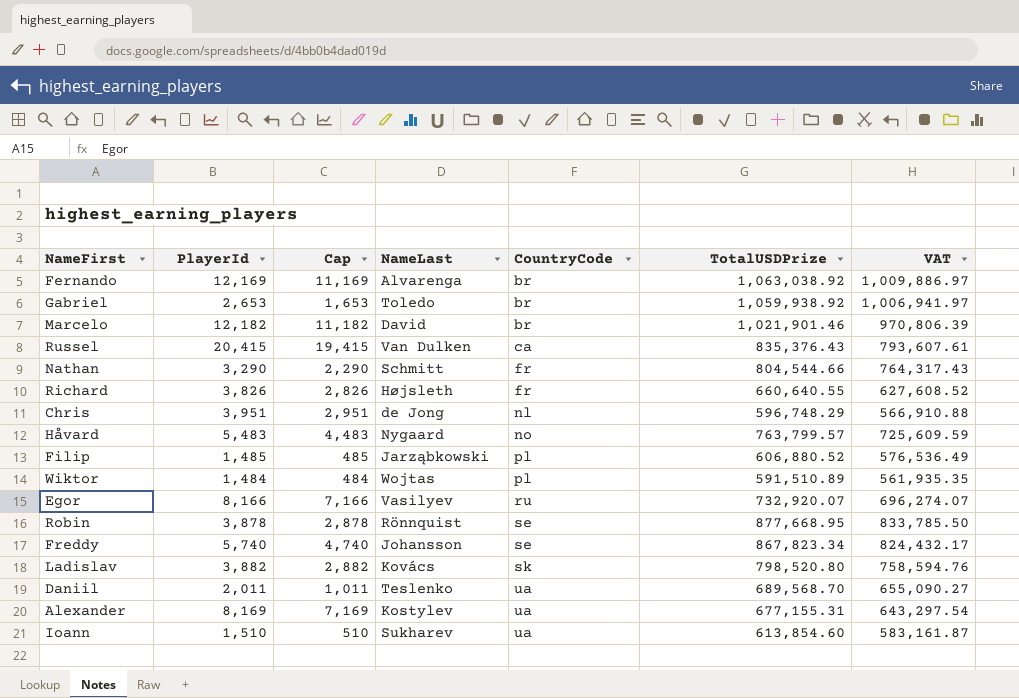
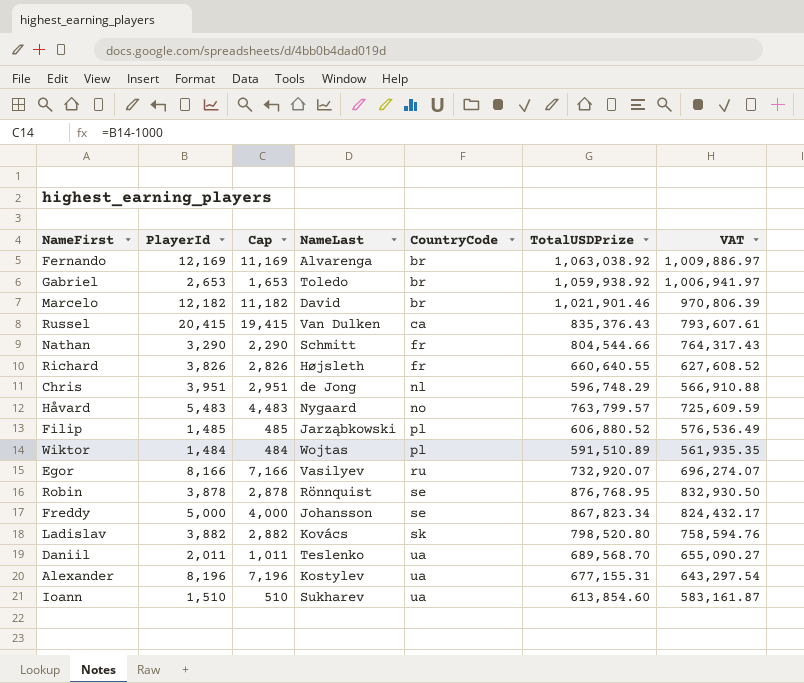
Robin | TotalUSDPrize: 877,668.95 -> 876,768.95
Robin | VAT: 833,785.50 -> 832,930.50
Freddy | PlayerId: 5,740 -> 5,000
Freddy | Cap: 4,740 -> 4,000
Alexander | PlayerId: 8,169 -> 8,196
Alexander | Cap: 7,169 -> 7,196

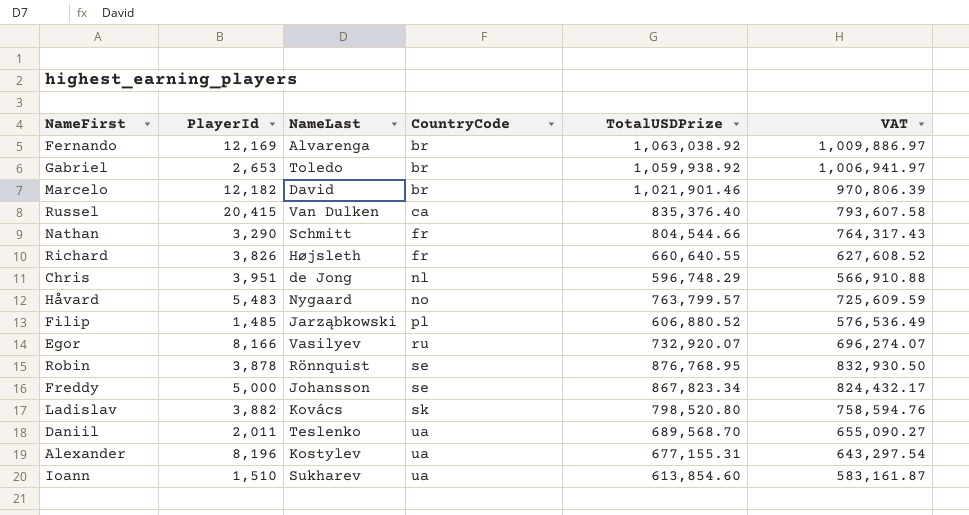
column Cap | formula: [PlayerId] - 1000 -> none
row Wiktor: 1,484 | 484 | Wojtas | pl | 591,510.89 | 561,935.35 -> none
Russel | TotalUSDPrize: 835,376.43 -> 835,376.40
Russel | VAT: 793,607.61 -> 793,607.58

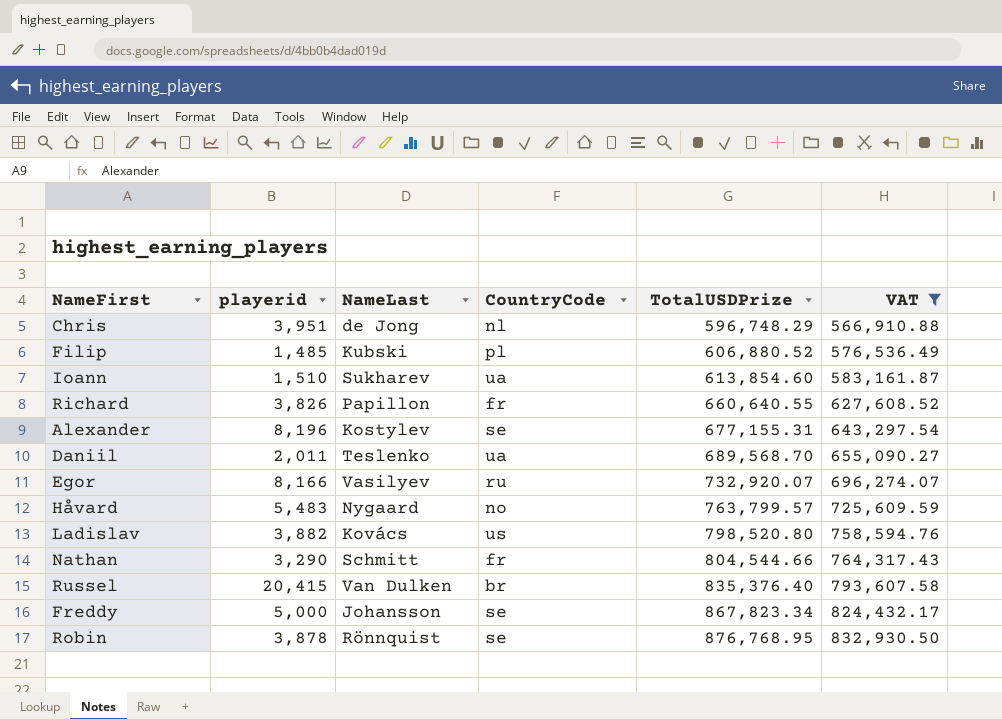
filter: none -> VAT <= 832,930.50
row order: CountryCode ascending -> TotalUSDPrize ascending
column name: PlayerId -> playerid
Filip | NameLast: Jarząbkowski -> Kubski
Richard | NameLast: Højsleth -> Papillon
Alexander | CountryCode: ua -> se
Ladislav | CountryCode: sk -> us
Russel | CountryCode: ca -> br

